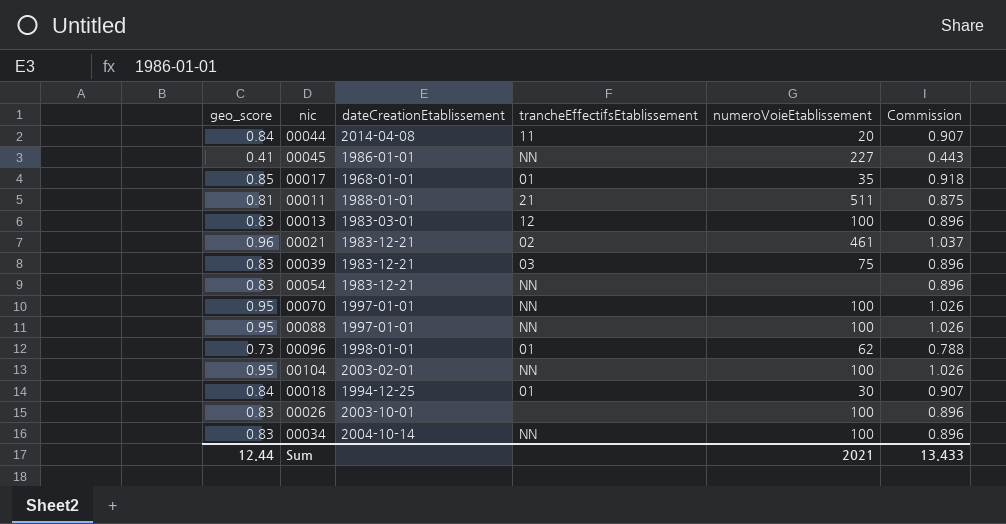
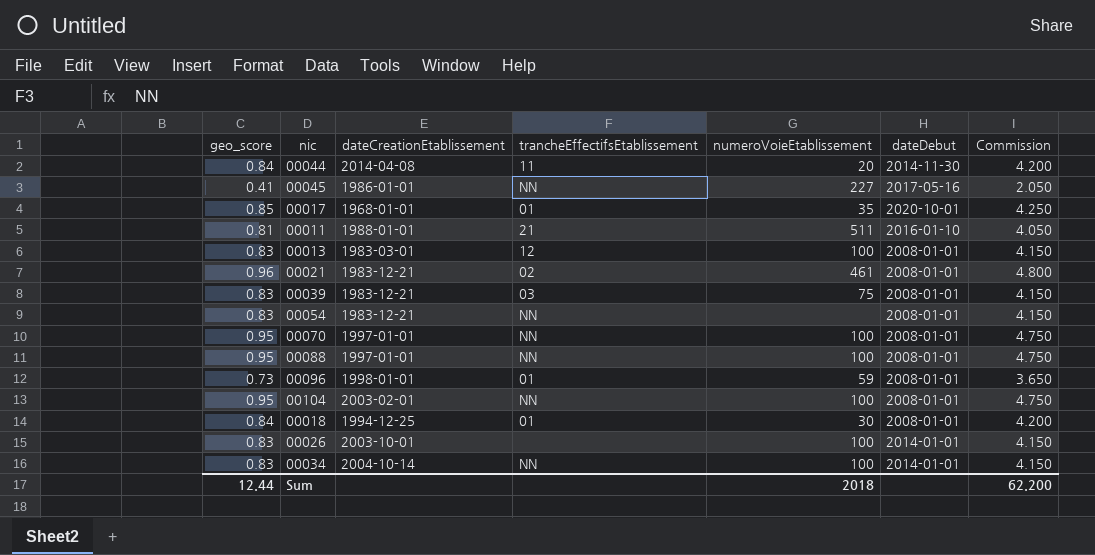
column dateDebut | position: none -> 6
column Commission | formula: [geo_score] * 1.08 -> [geo_score] * 5
00096 | numeroVoieEtablissement: 62 -> 59
Sum | numeroVoieEtablissement: 2021 -> 2018
Sum | Commission: 13.433 -> 62.200

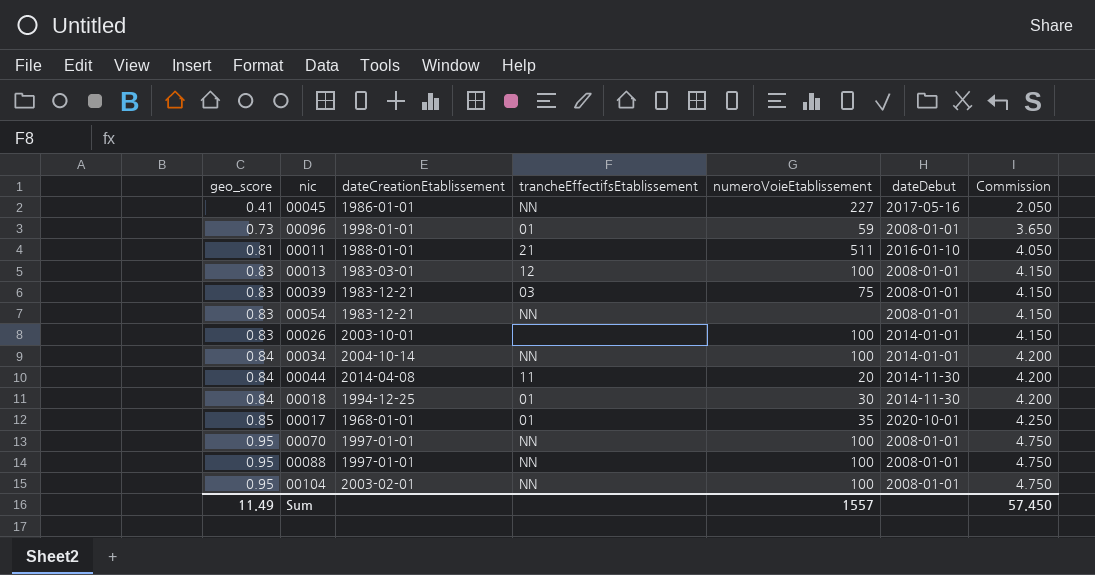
row order: none -> geo_score ascending
row 00021: 0.96 | 1983-12-21 | 02 | 461 | 2008-01-01 | 4.800 -> none
00034 | geo_score: 0.83 -> 0.84
00034 | Commission: 4.150 -> 4.200
00018 | dateDebut: 2008-01-01 -> 2014-11-30
Sum | geo_score: 12.44 -> 11.49
Sum | numeroVoieEtablissement: 2018 -> 1557
Sum | Commission: 62.200 -> 57.450

